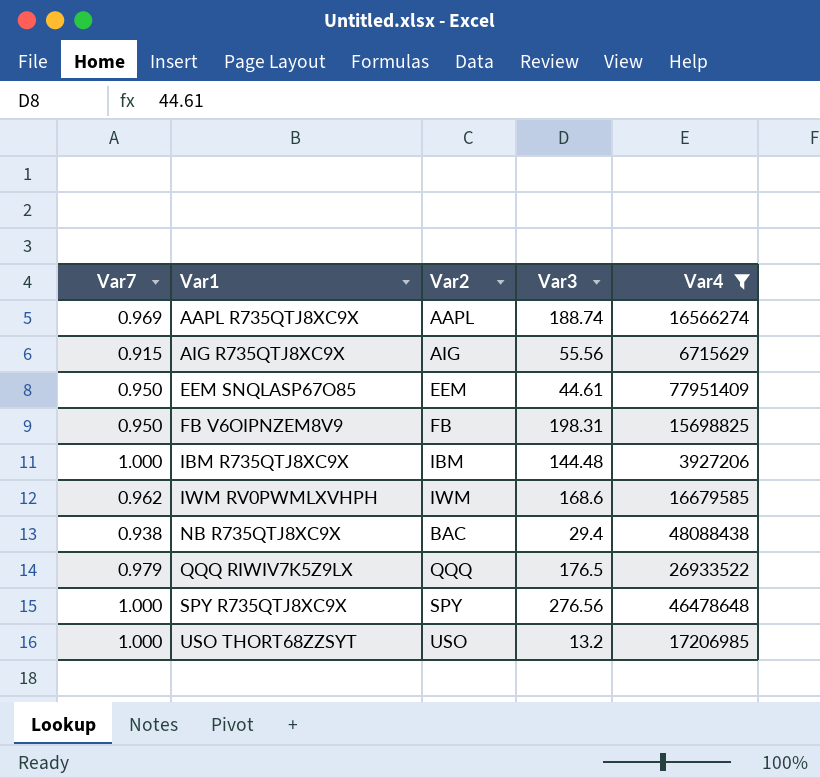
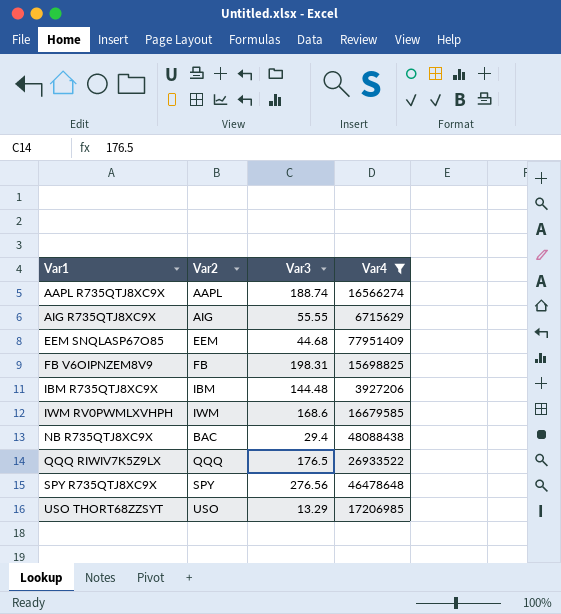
column Var7 | position: 1 -> none
AIG R735QTJ8XC9X | Var3: 55.56 -> 55.55
EEM SNQLASP67O85 | Var3: 44.61 -> 44.68
USO THORT68ZZSYT | Var3: 13.2 -> 13.29

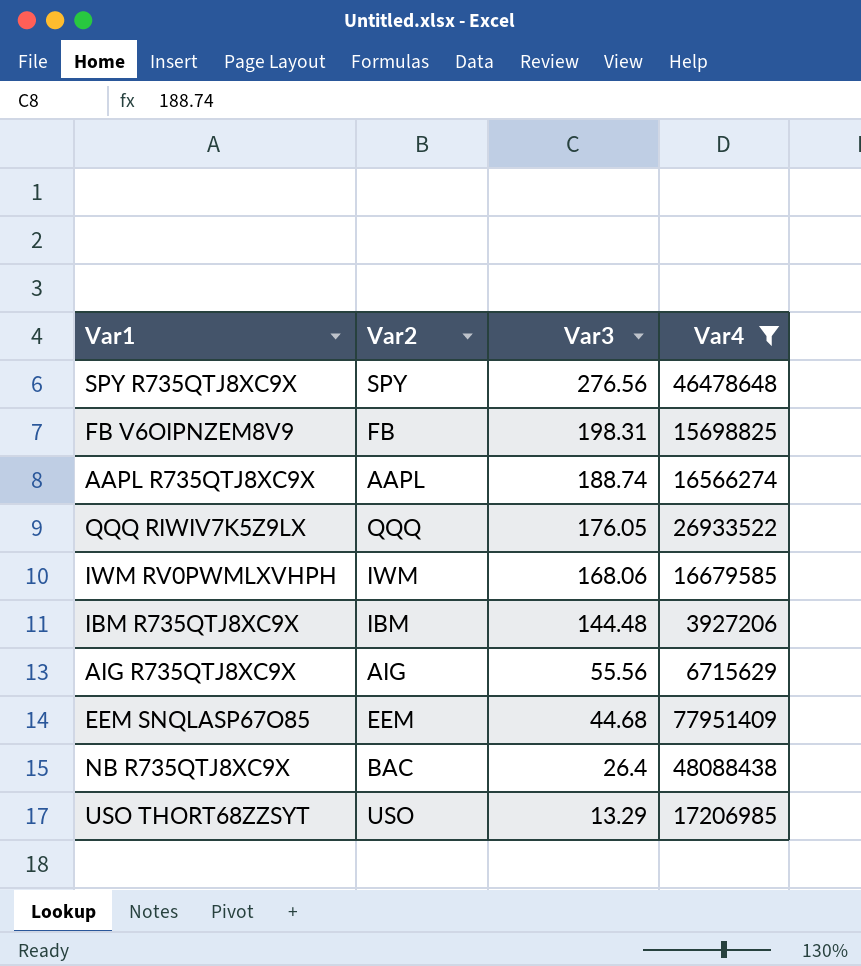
row order: Var1 ascending -> Var3 descending
QQQ RIWIV7K5Z9LX | Var3: 176.5 -> 176.05
IWM RV0PWMLXVHPH | Var3: 168.6 -> 168.06
AIG R735QTJ8XC9X | Var3: 55.55 -> 55.56
NB R735QTJ8XC9X | Var3: 29.4 -> 26.4

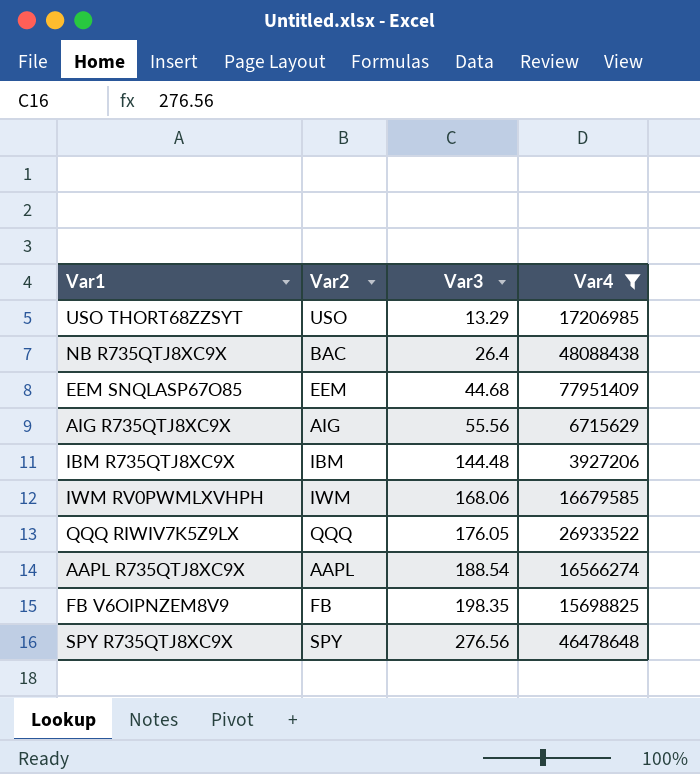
row order: Var3 descending -> Var3 ascending
AAPL R735QTJ8XC9X | Var3: 188.74 -> 188.54
FB V6OIPNZEM8V9 | Var3: 198.31 -> 198.35

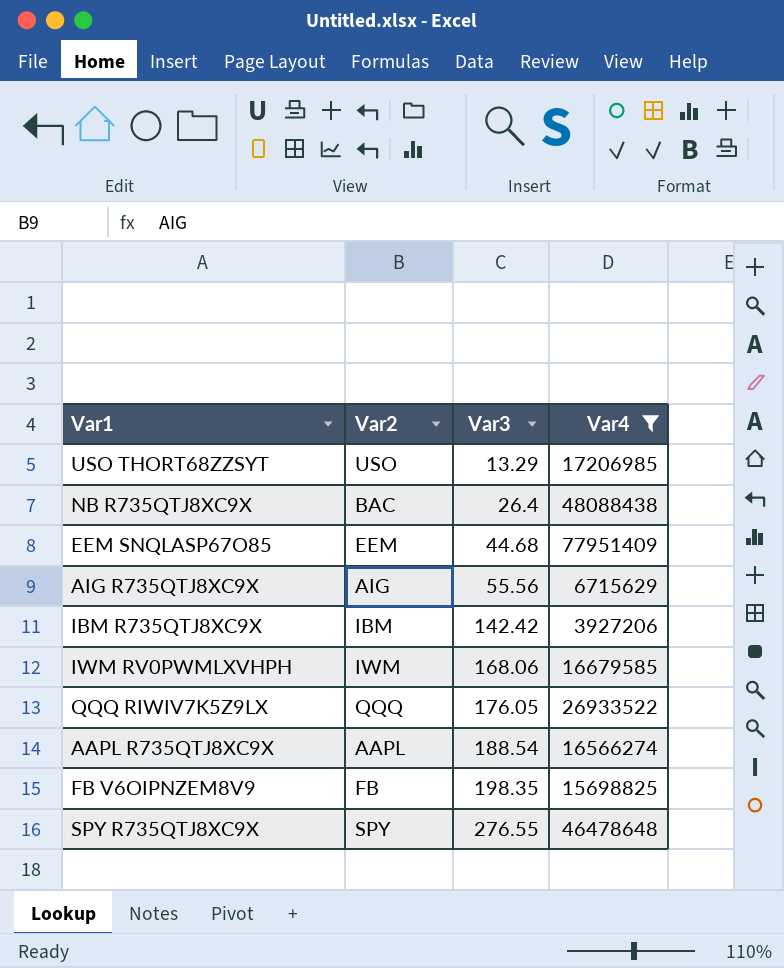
IBM R735QTJ8XC9X | Var3: 144.48 -> 142.42
SPY R735QTJ8XC9X | Var3: 276.56 -> 276.55

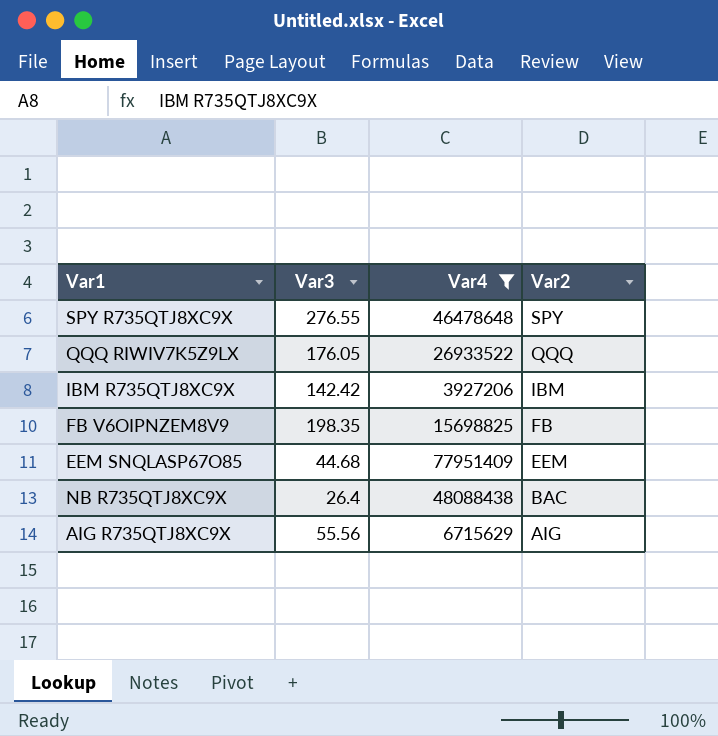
row order: Var3 ascending -> Var2 descending
column Var2 | position: 2 -> 4
row USO THORT68ZZSYT: USO | 13.29 | 17206985 -> none
row IWM RV0PWMLXVHPH: IWM | 168.06 | 16679585 -> none
row AAPL R735QTJ8XC9X: AAPL | 188.54 | 16566274 -> none

